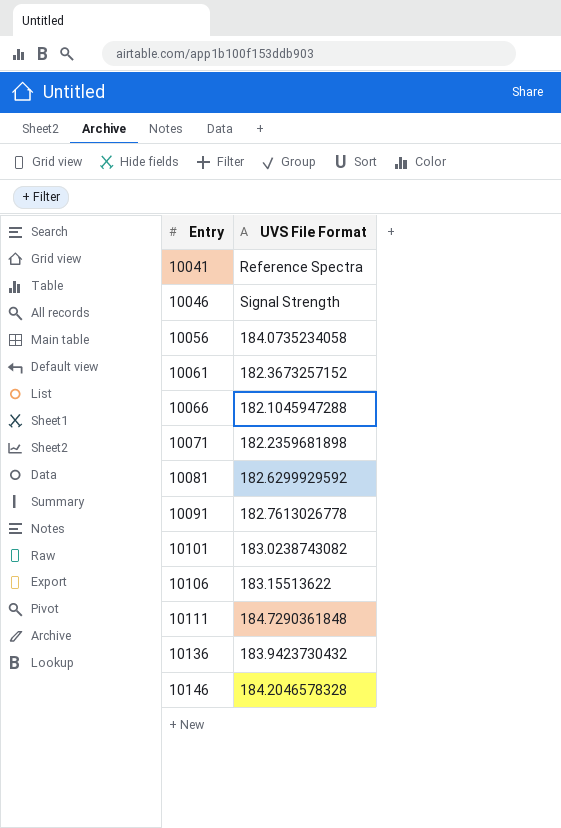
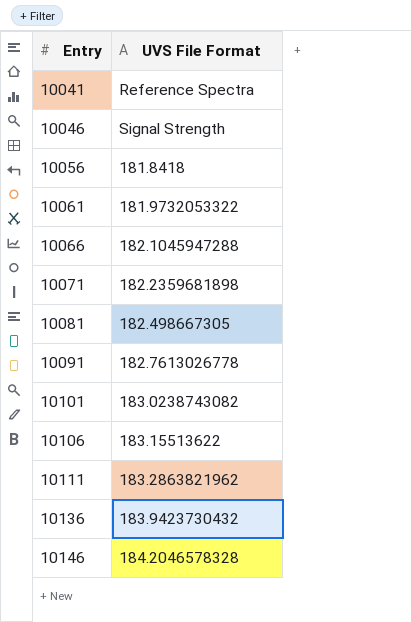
10056 | UVS File Format: 184.0735234058 -> 181.8418
10061 | UVS File Format: 182.3673257152 -> 181.9732053322
10081 | UVS File Format: 182.6299929592 -> 182.498667305
10111 | UVS File Format: 184.7290361848 -> 183.2863821962

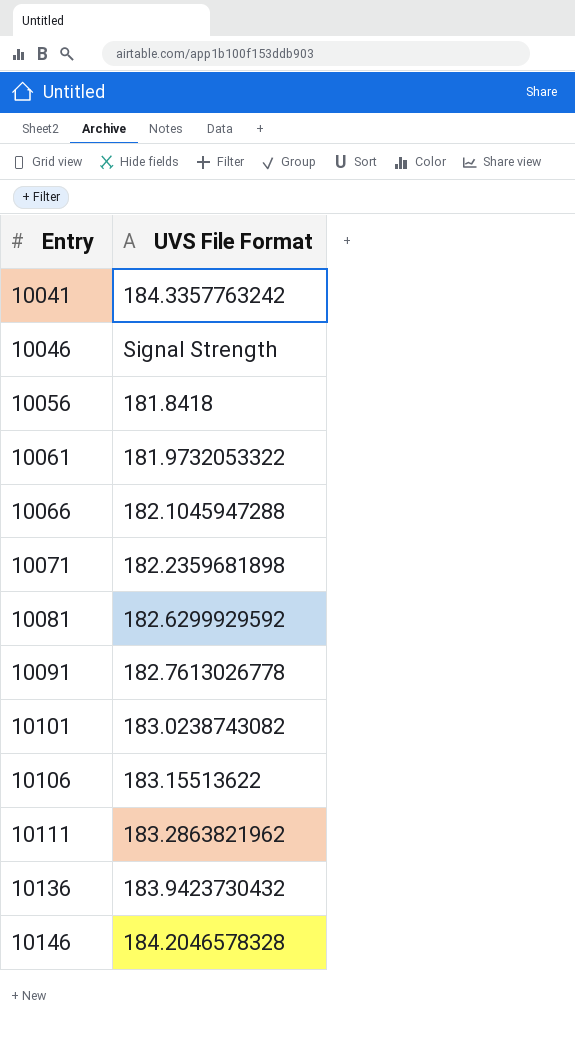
10041 | UVS File Format: Reference Spectra -> 184.3357763242
10081 | UVS File Format: 182.498667305 -> 182.6299929592

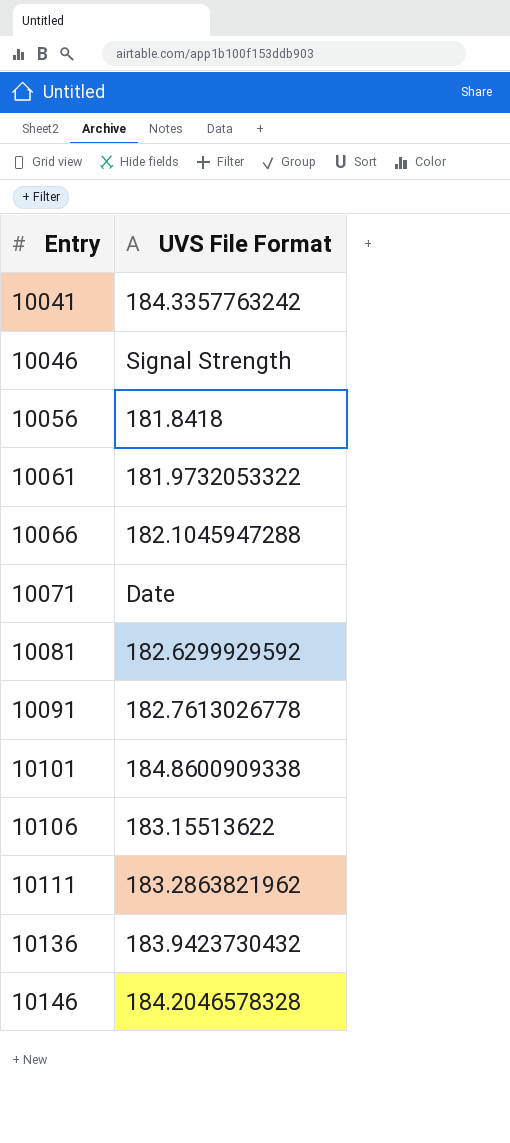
10071 | UVS File Format: 182.2359681898 -> Date
10101 | UVS File Format: 183.0238743082 -> 184.8600909338

